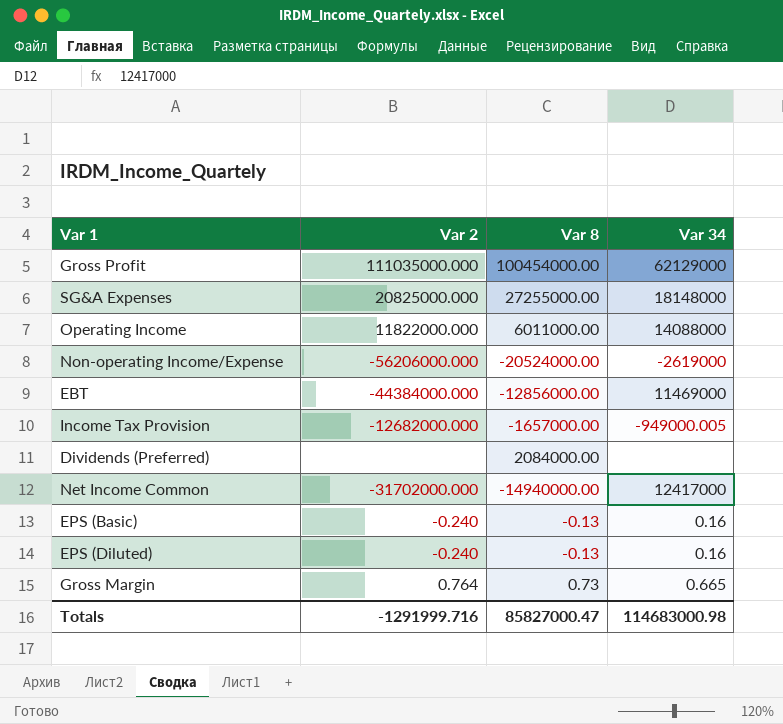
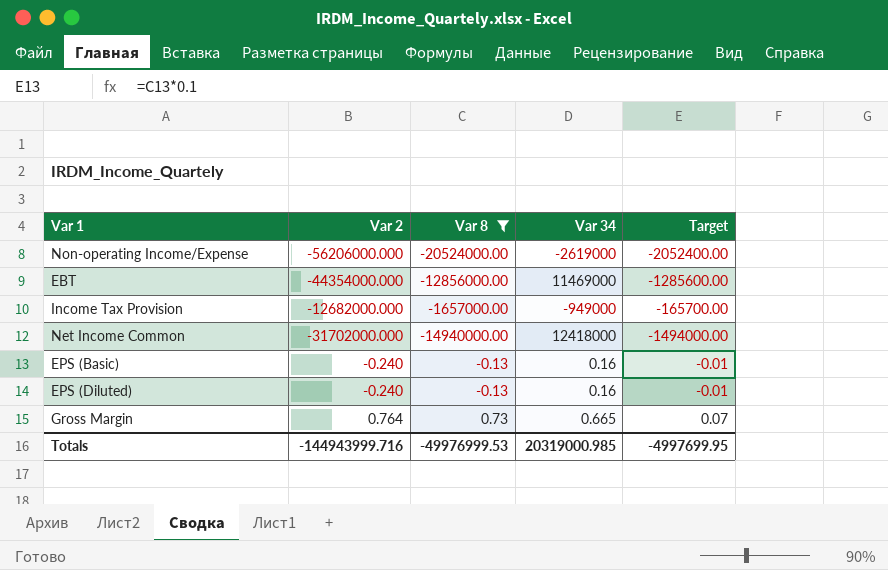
filter: none -> Var 8 <= 0.73
column Target | formula: none -> [Var 8] * 0.1
EBT | Var 2: -44384000.000 -> -44354000.000
Income Tax Provision | Var 34: -949000.005 -> -949000
Net Income Common | Var 34: 12417000 -> 12418000
Totals | Var 2: -1291999.716 -> -144943999.716
Totals | Var 8: 85827000.47 -> -49976999.53
Totals | Var 34: 114683000.98 -> 20319000.985

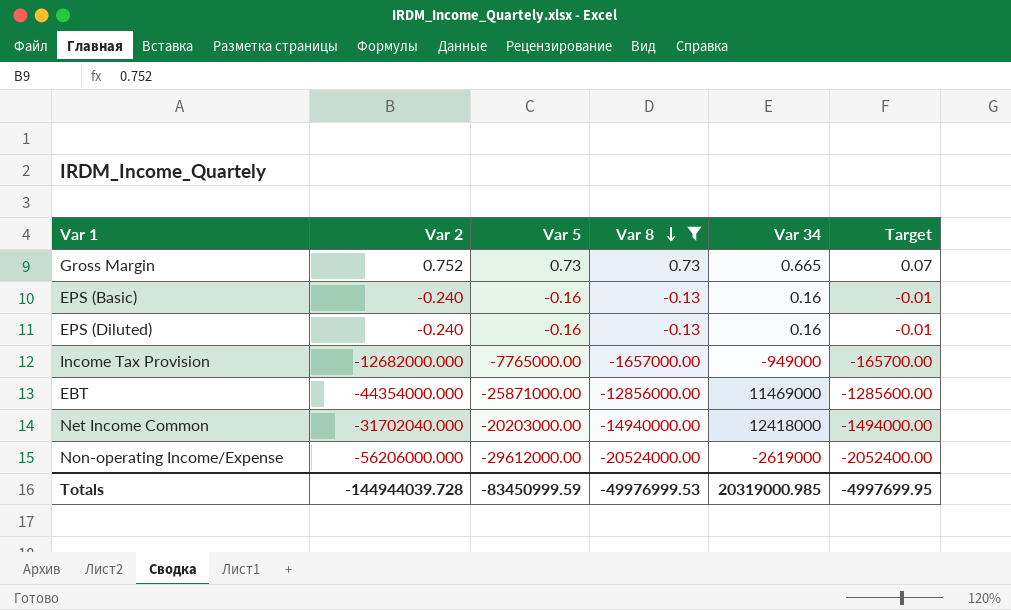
row order: none -> Var 8 descending
column Var 5 | position: none -> 3
Gross Margin | Var 2: 0.764 -> 0.752
Net Income Common | Var 2: -31702000.000 -> -31702040.000
Totals | Var 2: -144943999.716 -> -144944039.728

